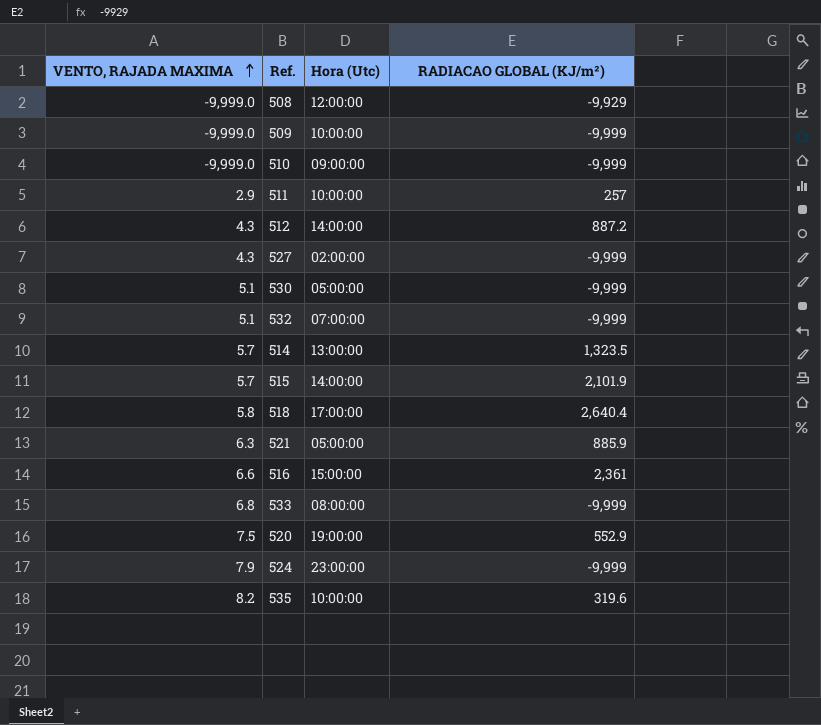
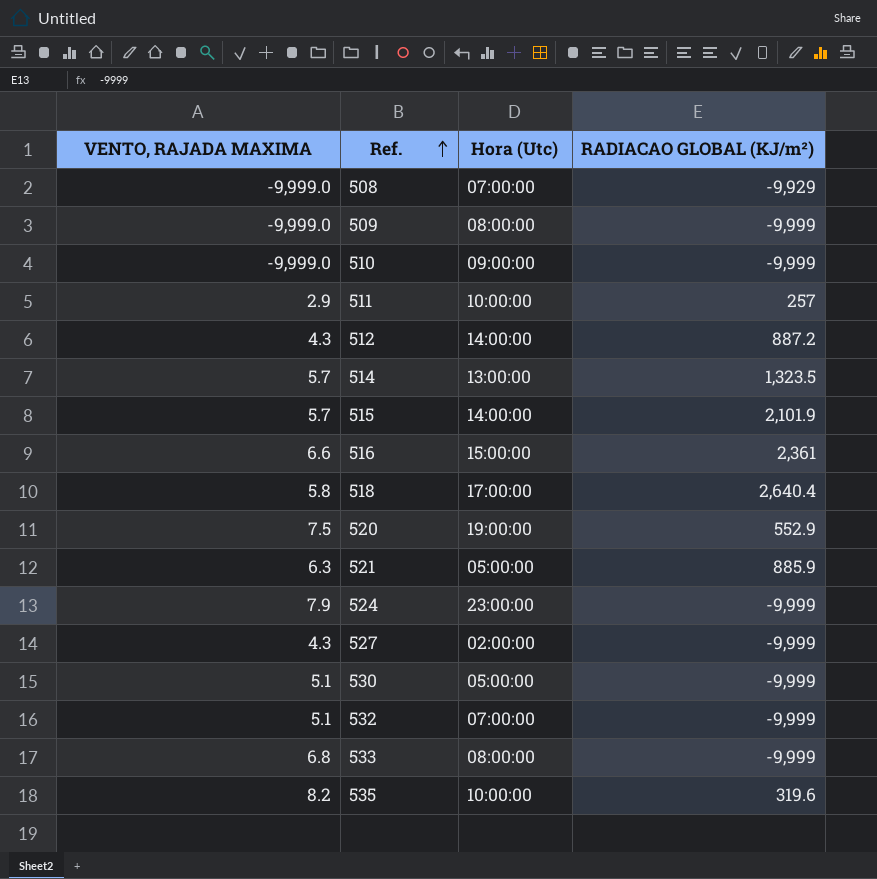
row order: VENTO, RAJADA MAXIMA ascending -> Ref. ascending
508 | Hora (Utc): 12:00:00 -> 07:00:00
509 | Hora (Utc): 10:00:00 -> 08:00:00

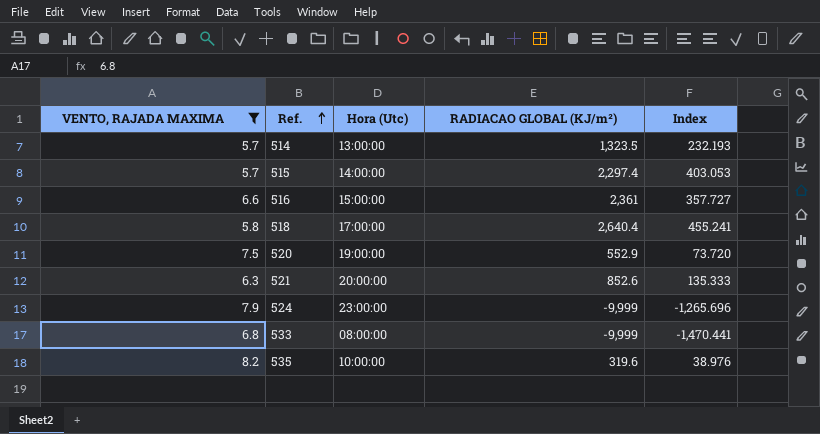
filter: none -> VENTO, RAJADA MAXIMA >= 5.7
column Index | formula: none -> [RADIACAO GLOBAL (KJ/m²)] / [VENTO, RAJADA MAXIMA]
515 | RADIACAO GLOBAL (KJ/m²): 2,101.9 -> 2,297.4
521 | Hora (Utc): 05:00:00 -> 20:00:00
521 | RADIACAO GLOBAL (KJ/m²): 885.9 -> 852.6

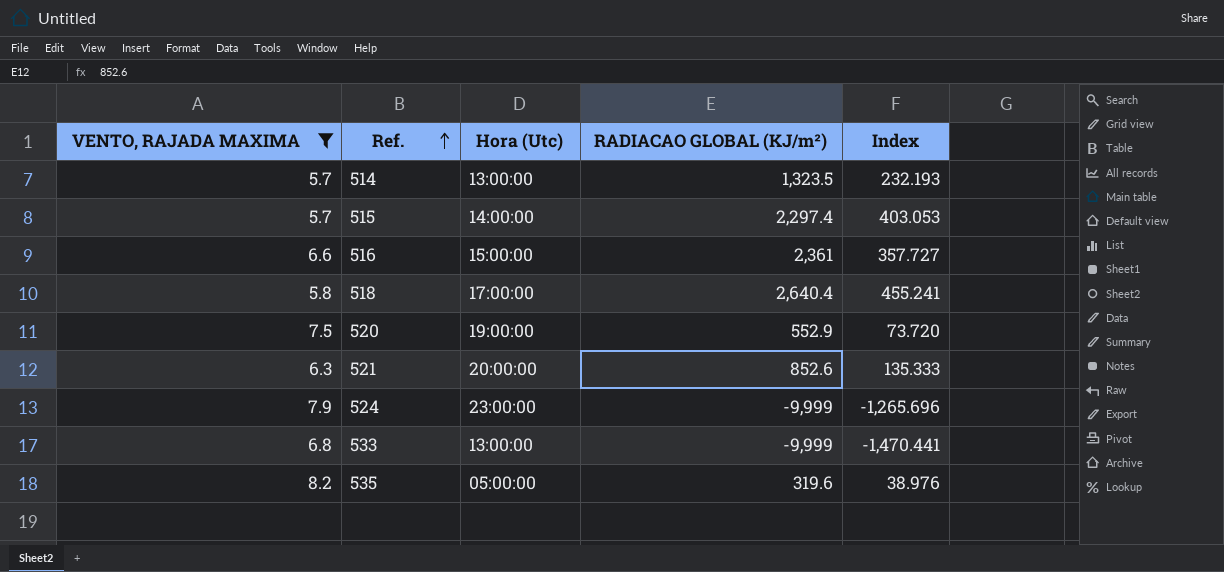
533 | Hora (Utc): 08:00:00 -> 13:00:00
535 | Hora (Utc): 10:00:00 -> 05:00:00

